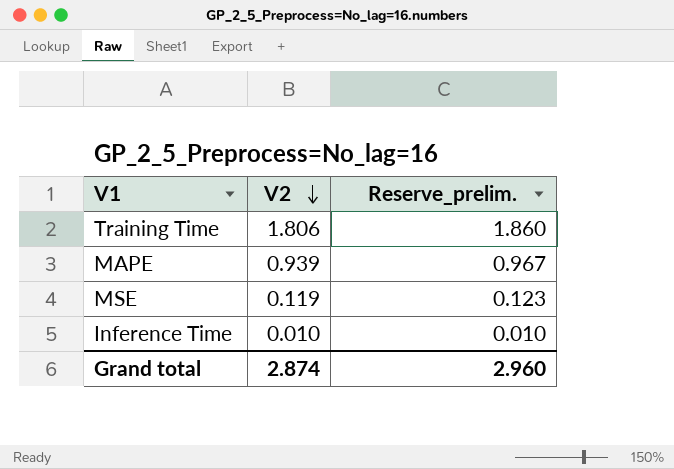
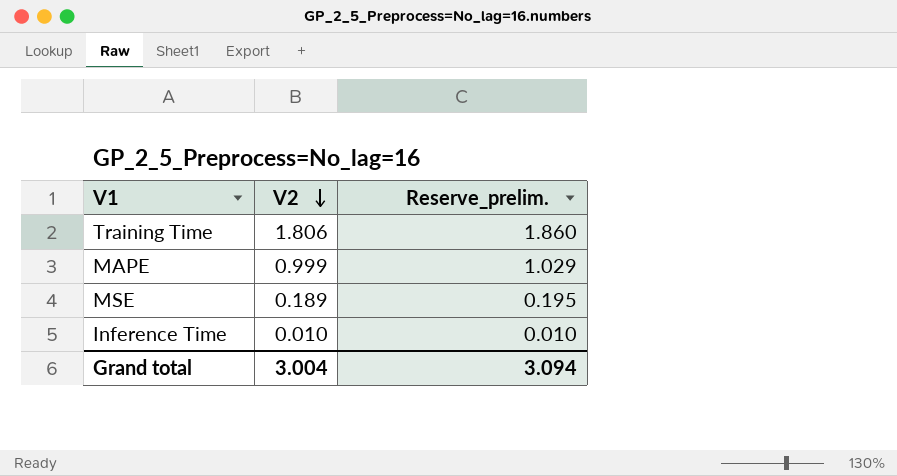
MAPE | V2: 0.939 -> 0.999
MAPE | Reserve_prelim.: 0.967 -> 1.029
MSE | V2: 0.119 -> 0.189
MSE | Reserve_prelim.: 0.123 -> 0.195
Grand total | V2: 2.874 -> 3.004
Grand total | Reserve_prelim.: 2.960 -> 3.094

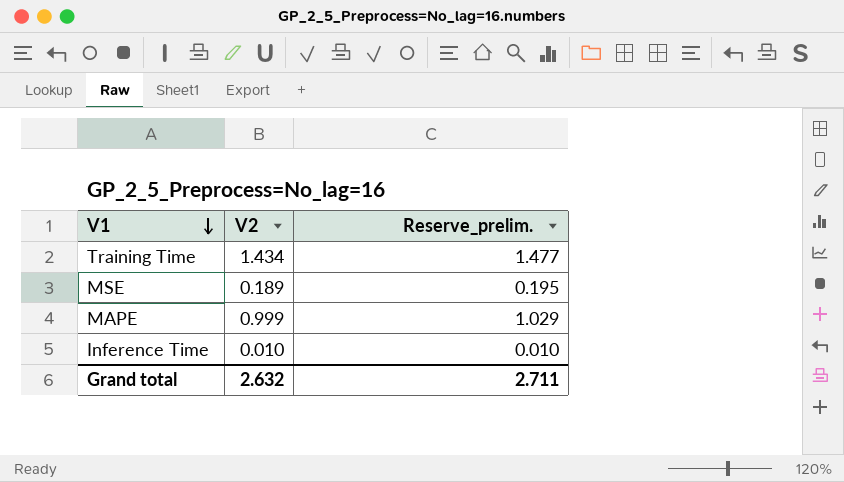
row order: V2 descending -> V1 descending
Training Time | V2: 1.806 -> 1.434
Training Time | Reserve_prelim.: 1.860 -> 1.477
Grand total | V2: 3.004 -> 2.632
Grand total | Reserve_prelim.: 3.094 -> 2.711

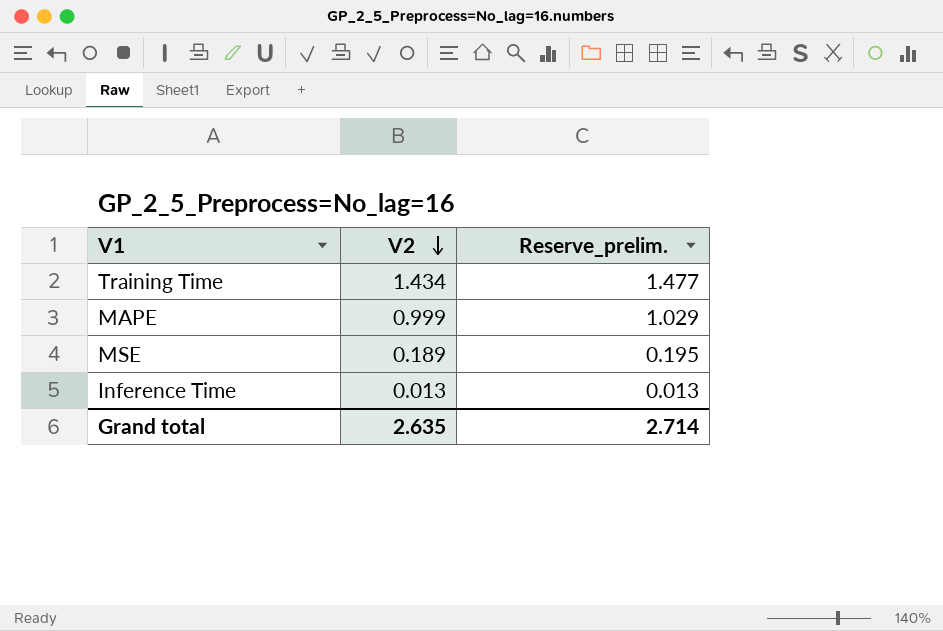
row order: V1 descending -> V2 descending
Inference Time | V2: 0.010 -> 0.013
Inference Time | Reserve_prelim.: 0.010 -> 0.013
Grand total | V2: 2.632 -> 2.635
Grand total | Reserve_prelim.: 2.711 -> 2.714

